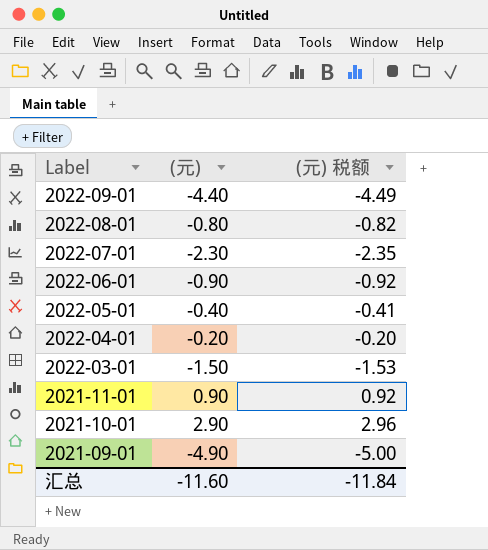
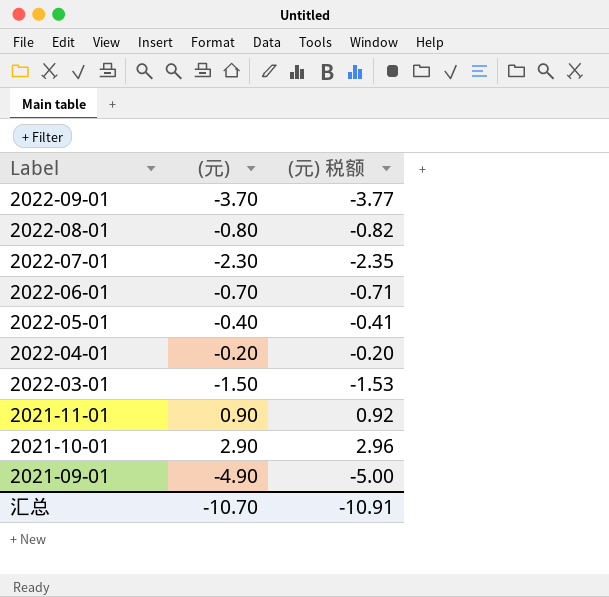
2022-09-01 | (元): -4.40 -> -3.70
2022-09-01 | (元) 税额: -4.49 -> -3.77
2022-06-01 | (元): -0.90 -> -0.70
2022-06-01 | (元) 税额: -0.92 -> -0.71
汇总 | (元): -11.60 -> -10.70
汇总 | (元) 税额: -11.84 -> -10.91

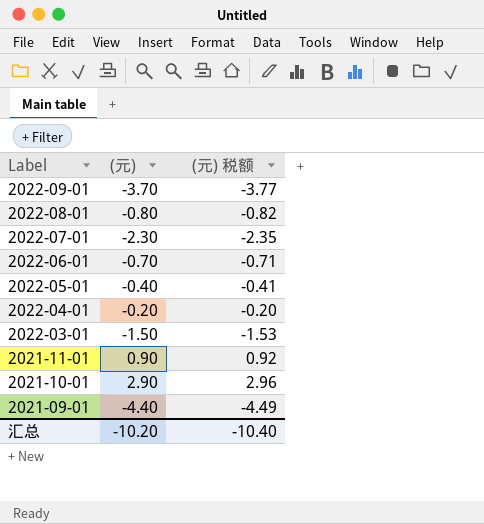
2021-09-01 | (元): -4.90 -> -4.40
2021-09-01 | (元) 税额: -5.00 -> -4.49
汇总 | (元): -10.70 -> -10.20
汇总 | (元) 税额: -10.91 -> -10.40

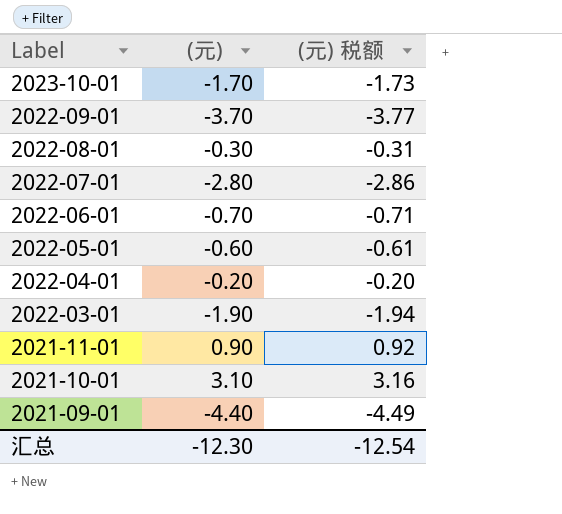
row 2023-10-01: none -> -1.70 | -1.73
2022-08-01 | (元): -0.80 -> -0.30
2022-08-01 | (元) 税额: -0.82 -> -0.31
2022-07-01 | (元): -2.30 -> -2.80
2022-07-01 | (元) 税额: -2.35 -> -2.86
2022-05-01 | (元): -0.40 -> -0.60
2022-05-01 | (元) 税额: -0.41 -> -0.61
2022-03-01 | (元): -1.50 -> -1.90
2022-03-01 | (元) 税额: -1.53 -> -1.94
2021-10-01 | (元): 2.90 -> 3.10
2021-10-01 | (元) 税额: 2.96 -> 3.16
汇总 | (元): -10.20 -> -12.30
汇总 | (元) 税额: -10.40 -> -12.54

